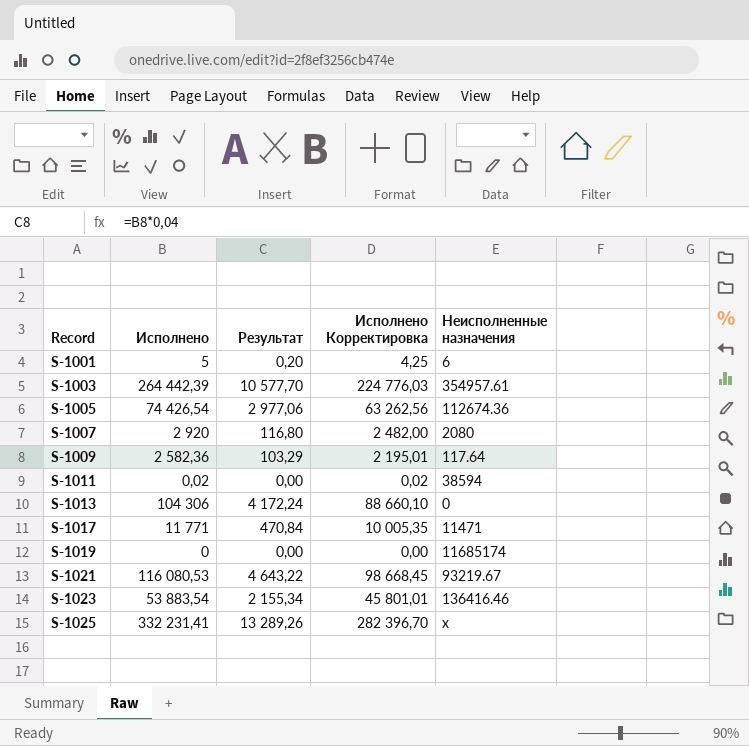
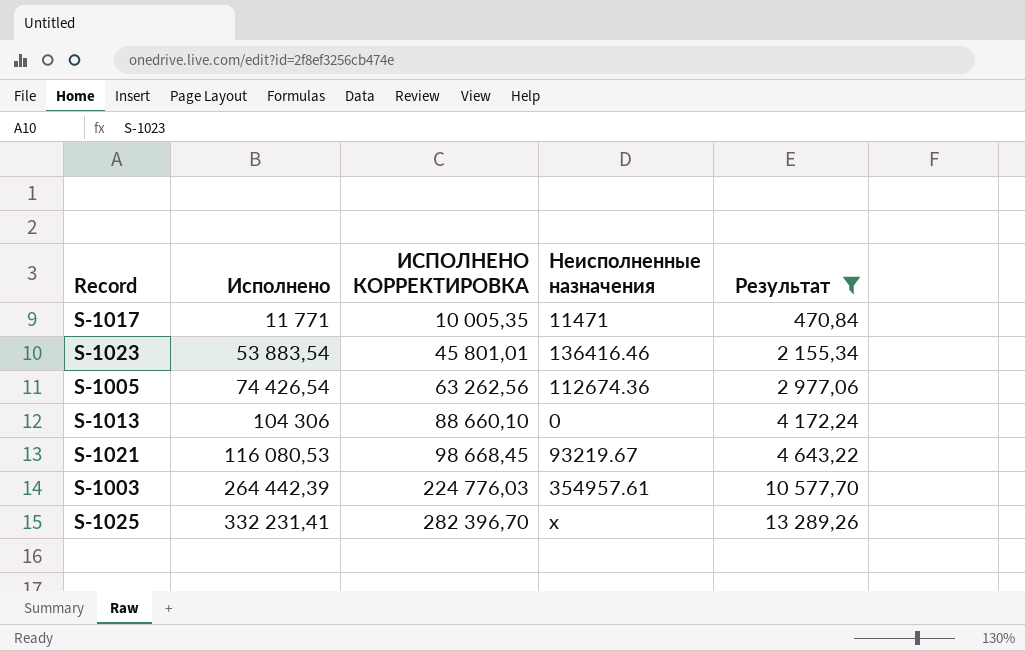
filter: none -> Результат >= 470,84
row order: Record ascending -> Исполнено ascending
column name: Исполнено Корректировка -> ИСПОЛНЕНО КОРРЕКТИРОВКА
column Результат | position: 3 -> 5

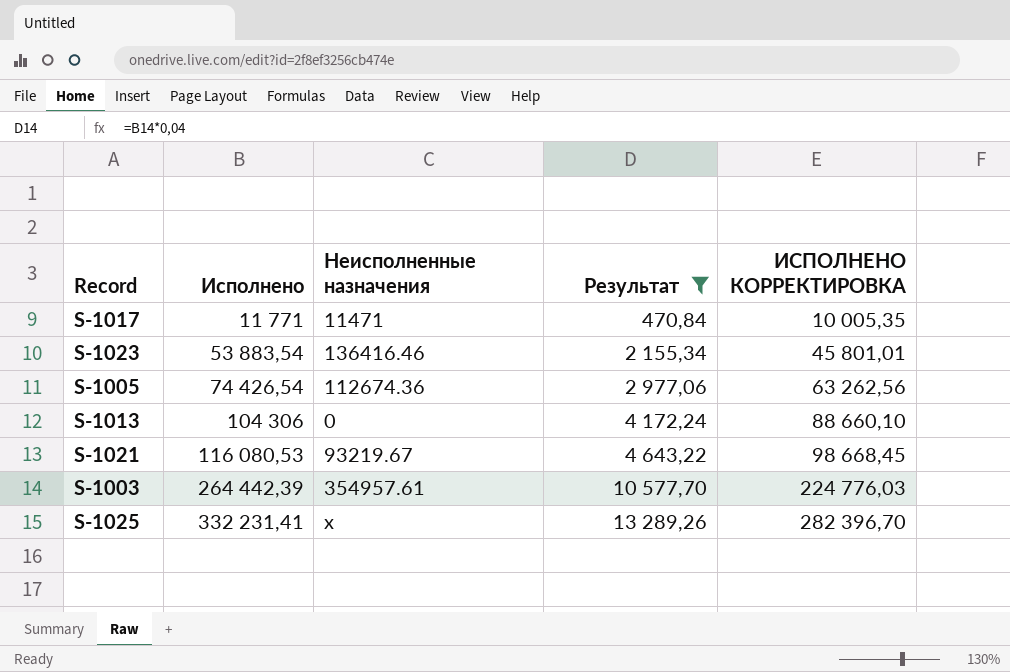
column ИСПОЛНЕНО КОРРЕКТИРОВКА | position: 3 -> 5

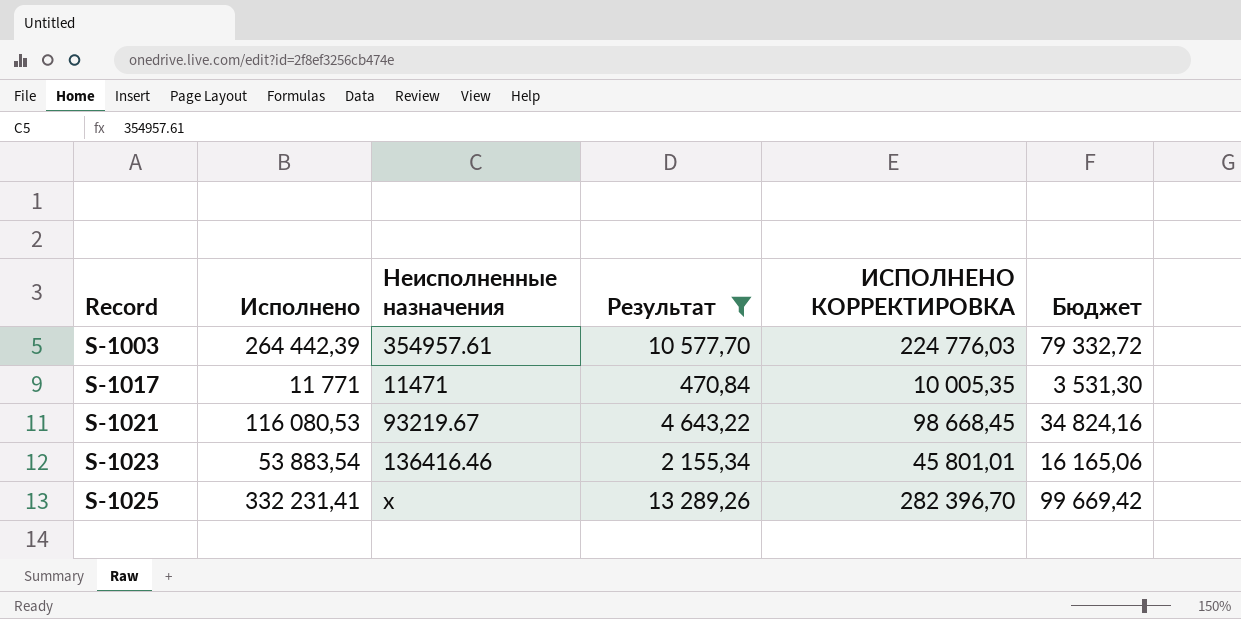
row order: Исполнено ascending -> Record ascending
column Бюджет | formula: none -> [Исполнено] * 0,3
row S-1005: 74 426,54 | 112674.36 | 2 977,06 | 63 262,56 -> none
row S-1013: 104 306 | 0 | 4 172,24 | 88 660,10 -> none

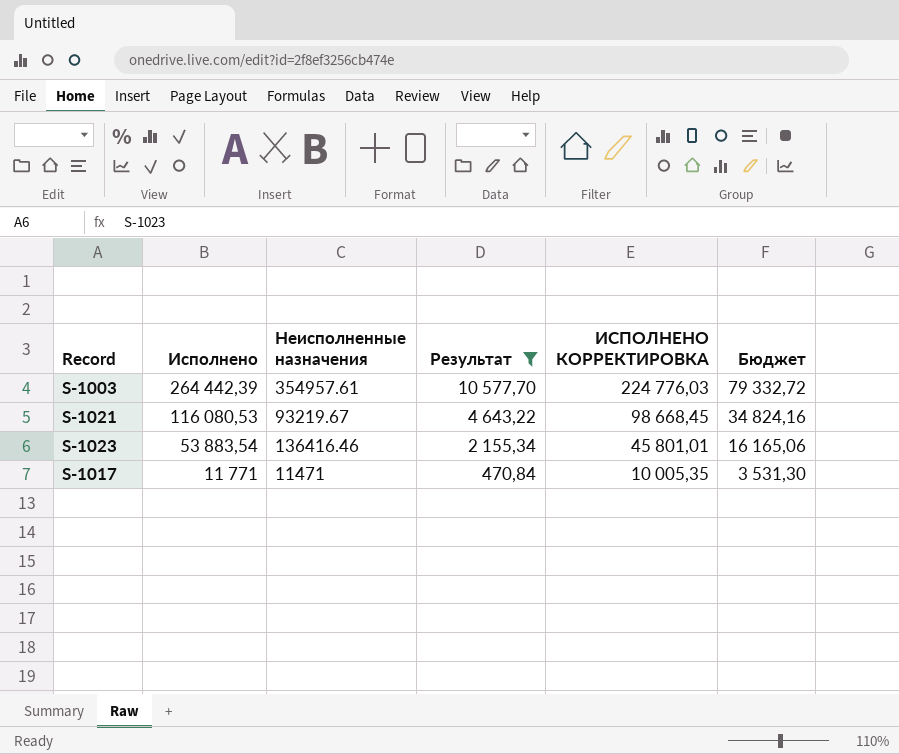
row order: Record ascending -> Исполнено descending
row S-1025: 332 231,41 | x | 13 289,26 | 282 396,70 | 99 669,42 -> none

